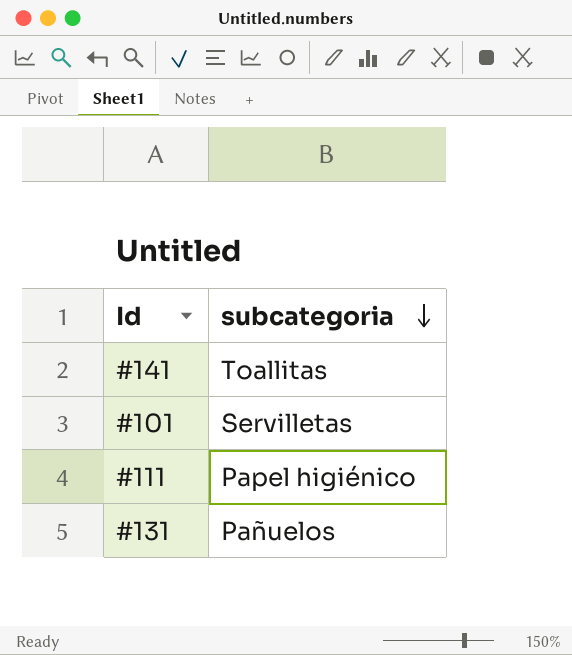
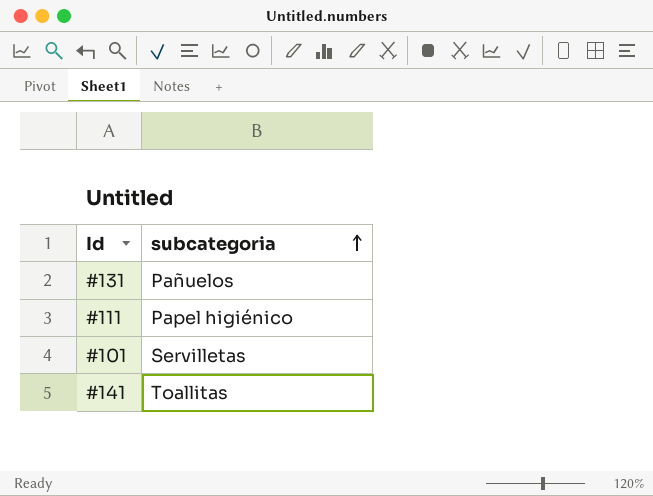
row order: subcategoria descending -> subcategoria ascending

